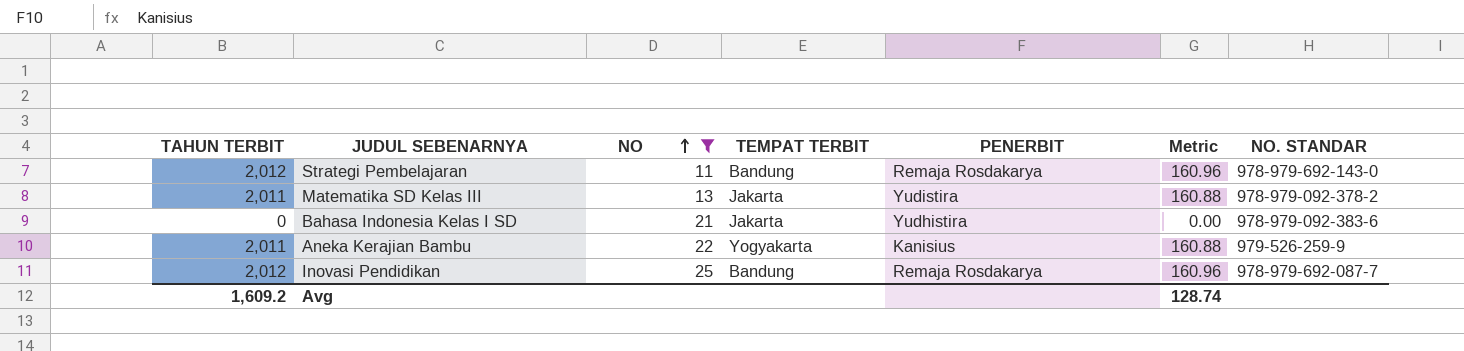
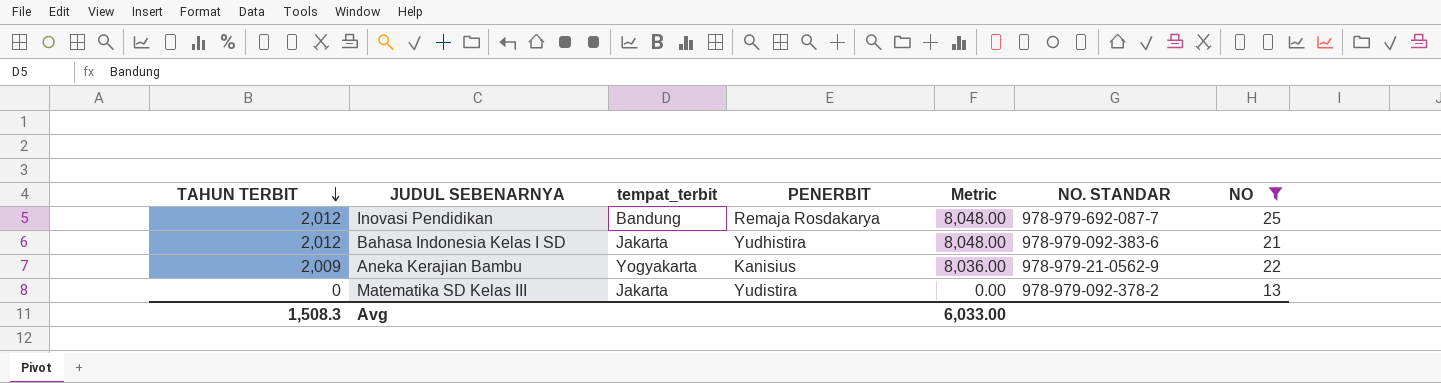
row order: NO ascending -> TAHUN TERBIT descending
column name: TEMPAT TERBIT -> tempat_terbit
column Metric | formula: [TAHUN TERBIT] * 0.08 -> [TAHUN TERBIT] * 4
column NO | position: 3 -> 7
row Strategi Pembelajaran: 2,012 | 11 | Bandung | Remaja Rosdakarya | 160.96 | 978-979-692-143-0 -> none
Bahasa Indonesia Kelas I SD | TAHUN TERBIT: 0 -> 2,012
Aneka Kerajian Bambu | TAHUN TERBIT: 2,011 -> 2,009
Aneka Kerajian Bambu | NO. STANDAR: 979-526-259-9 -> 978-979-21-0562-9
Matematika SD Kelas III | TAHUN TERBIT: 2,011 -> 0
Avg | TAHUN TERBIT: 1,609.2 -> 1,508.3
Avg | Metric: 128.74 -> 6,033.00

